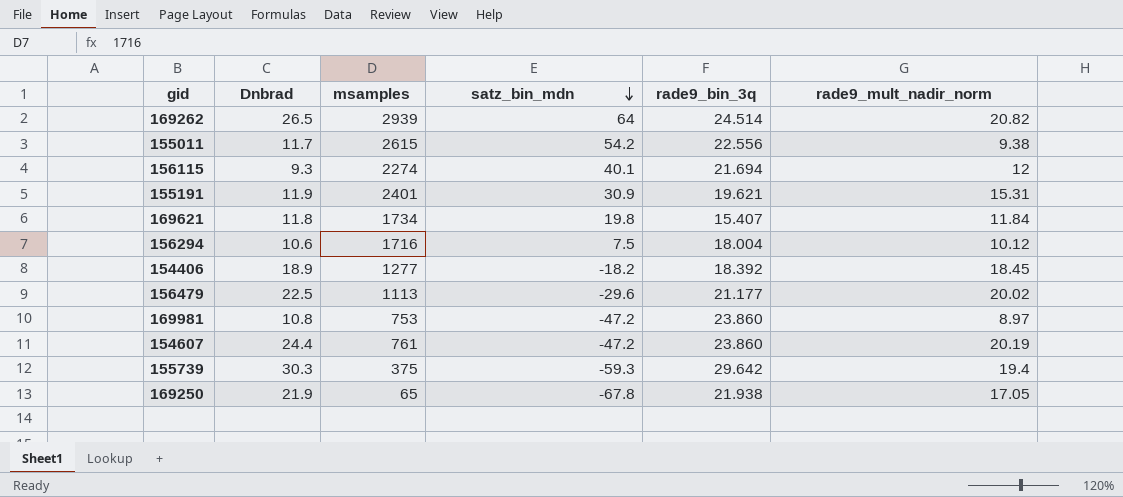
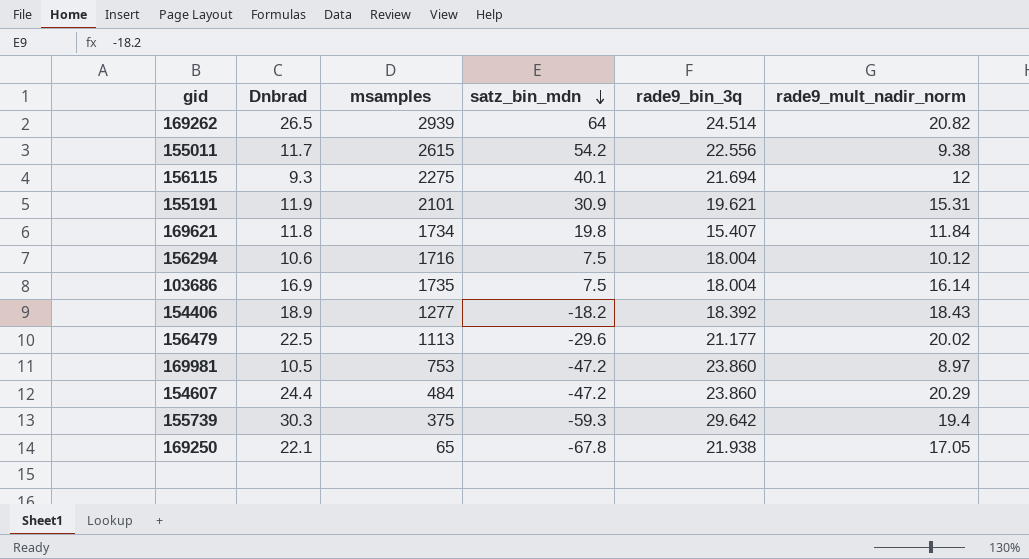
156115 | msamples: 2274 -> 2275
155191 | msamples: 2401 -> 2101
row 103686: none -> 16.9 | 1735 | 7.5 | 18.004 | 16.14
154406 | rade9_mult_nadir_norm: 18.45 -> 18.43
169981 | Dnbrad: 10.8 -> 10.5
154607 | msamples: 761 -> 484
154607 | rade9_mult_nadir_norm: 20.19 -> 20.29
169250 | Dnbrad: 21.9 -> 22.1

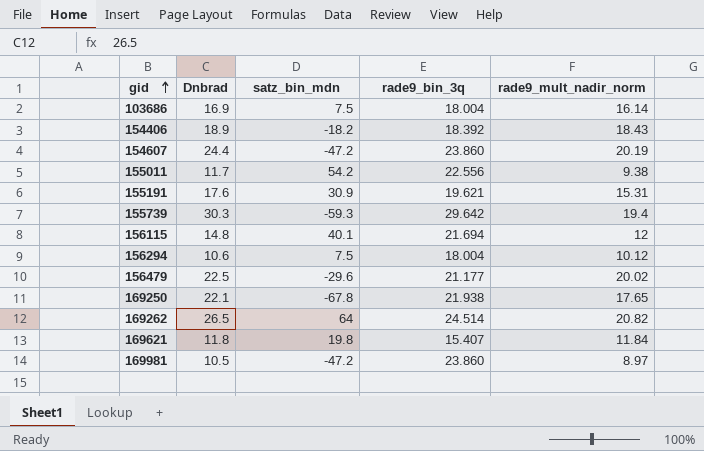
row order: satz_bin_mdn descending -> gid ascending
column msamples | position: 3 -> none
154607 | rade9_mult_nadir_norm: 20.29 -> 20.19
155191 | Dnbrad: 11.9 -> 17.6
156115 | Dnbrad: 9.3 -> 14.8
169250 | rade9_mult_nadir_norm: 17.05 -> 17.65

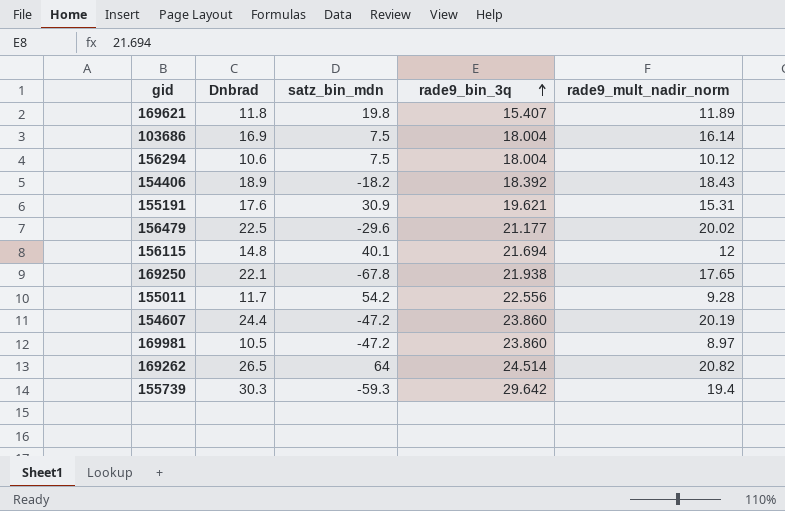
row order: gid ascending -> rade9_bin_3q ascending
169621 | rade9_mult_nadir_norm: 11.84 -> 11.89
155011 | rade9_mult_nadir_norm: 9.38 -> 9.28

